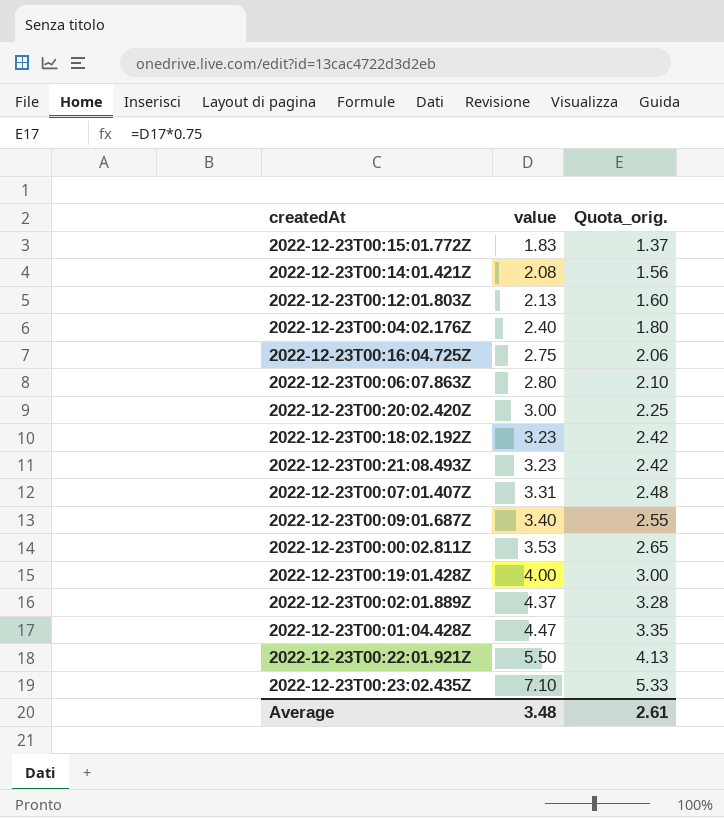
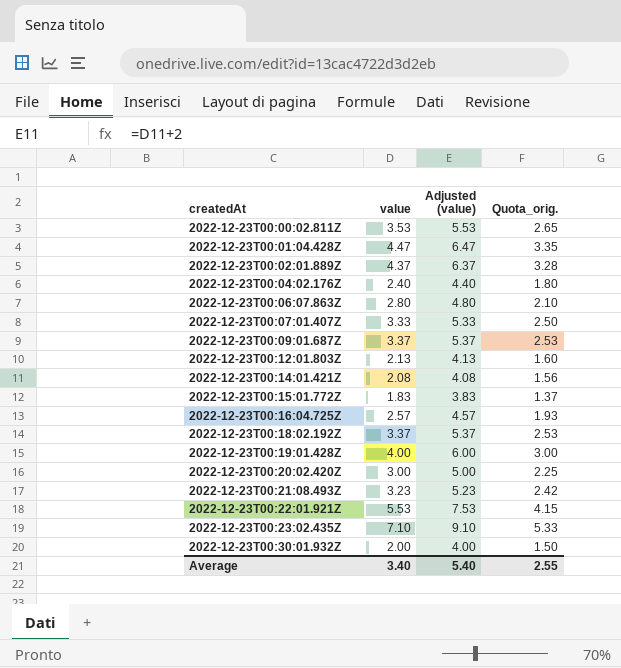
row order: value ascending -> createdAt ascending
column Adjusted (value) | formula: none -> [value] + 2
2022-12-23T00:07:01.407Z | value: 3.31 -> 3.33
2022-12-23T00:07:01.407Z | Quota_orig.: 2.48 -> 2.50
2022-12-23T00:09:01.687Z | value: 3.40 -> 3.37
2022-12-23T00:09:01.687Z | Quota_orig.: 2.55 -> 2.53
2022-12-23T00:16:04.725Z | value: 2.75 -> 2.57
2022-12-23T00:16:04.725Z | Quota_orig.: 2.06 -> 1.93
2022-12-23T00:18:02.192Z | value: 3.23 -> 3.37
2022-12-23T00:18:02.192Z | Quota_orig.: 2.42 -> 2.53
2022-12-23T00:22:01.921Z | value: 5.50 -> 5.53
2022-12-23T00:22:01.921Z | Quota_orig.: 4.13 -> 4.15
row 2022-12-23T00:30:01.932Z: none -> 2.00 | 4.00 | 1.50
Average | value: 3.48 -> 3.40
Average | Quota_orig.: 2.61 -> 2.55

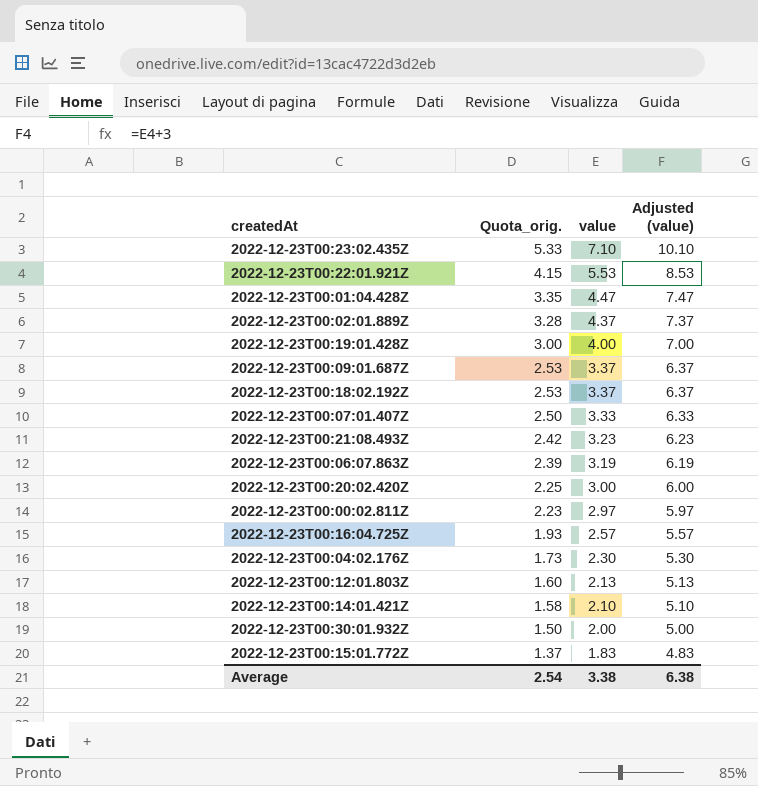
row order: createdAt ascending -> Quota_orig. descending
column Quota_orig. | position: 4 -> 2
column Adjusted (value) | formula: [value] + 2 -> [value] + 3
2022-12-23T00:06:07.863Z | Quota_orig.: 2.10 -> 2.39
2022-12-23T00:06:07.863Z | value: 2.80 -> 3.19
2022-12-23T00:00:02.811Z | Quota_orig.: 2.65 -> 2.23
2022-12-23T00:00:02.811Z | value: 3.53 -> 2.97
2022-12-23T00:04:02.176Z | Quota_orig.: 1.80 -> 1.73
2022-12-23T00:04:02.176Z | value: 2.40 -> 2.30
2022-12-23T00:14:01.421Z | Quota_orig.: 1.56 -> 1.58
2022-12-23T00:14:01.421Z | value: 2.08 -> 2.10
Average | Quota_orig.: 2.55 -> 2.54
Average | value: 3.40 -> 3.38
Average | Adjusted (value): 5.40 -> 6.38

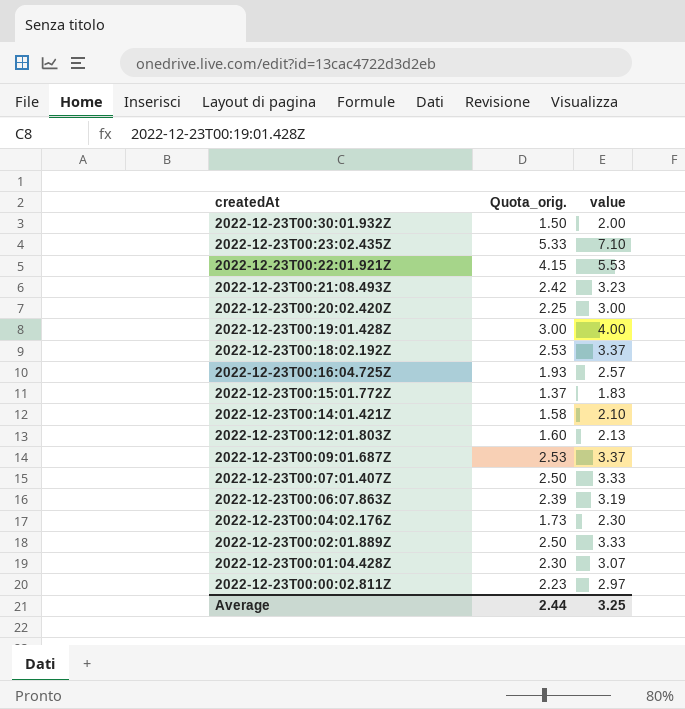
row order: Quota_orig. descending -> createdAt descending
column Adjusted (value) | formula: [value] + 3 -> none
2022-12-23T00:02:01.889Z | Quota_orig.: 3.28 -> 2.50
2022-12-23T00:02:01.889Z | value: 4.37 -> 3.33
2022-12-23T00:01:04.428Z | Quota_orig.: 3.35 -> 2.30
2022-12-23T00:01:04.428Z | value: 4.47 -> 3.07
Average | Quota_orig.: 2.54 -> 2.44
Average | value: 3.38 -> 3.25

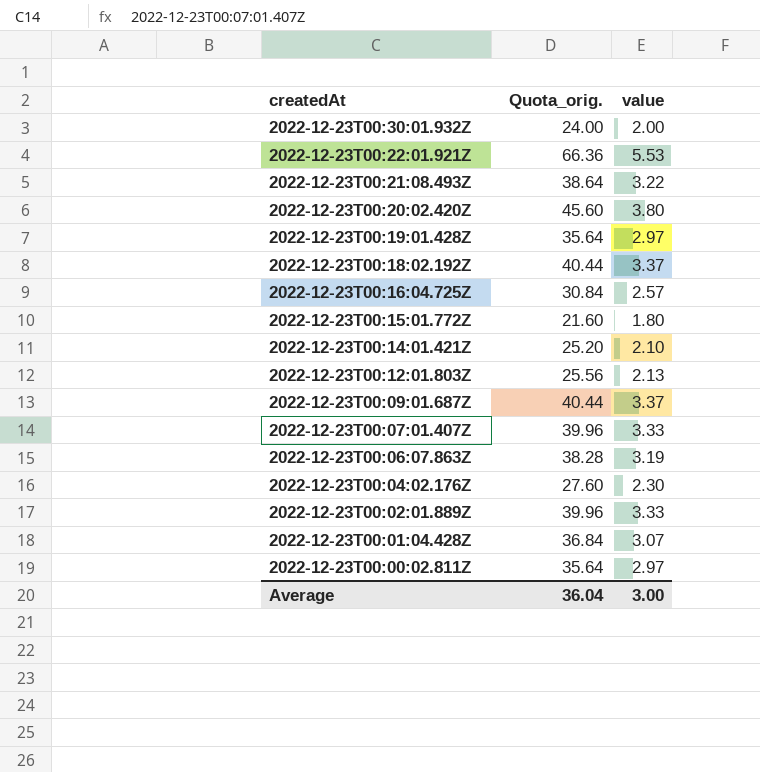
column Quota_orig. | formula: [value] * 0.75 -> [value] * 12
row 2022-12-23T00:23:02.435Z: 5.33 | 7.10 -> none
2022-12-23T00:21:08.493Z | value: 3.23 -> 3.22
2022-12-23T00:20:02.420Z | value: 3.00 -> 3.80
2022-12-23T00:19:01.428Z | value: 4.00 -> 2.97
2022-12-23T00:15:01.772Z | value: 1.83 -> 1.80
Average | Quota_orig.: 2.44 -> 36.04
Average | value: 3.25 -> 3.00

